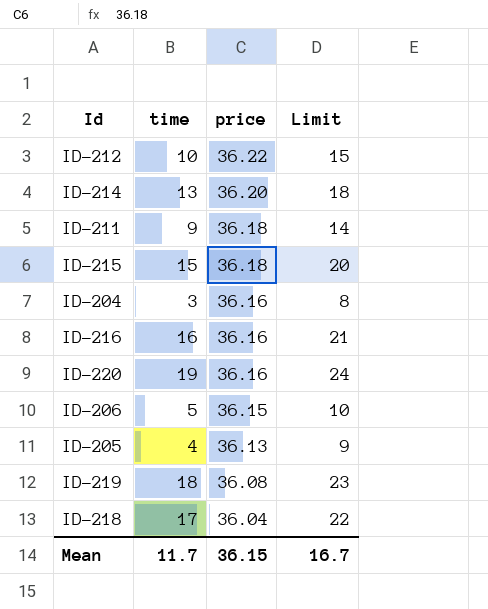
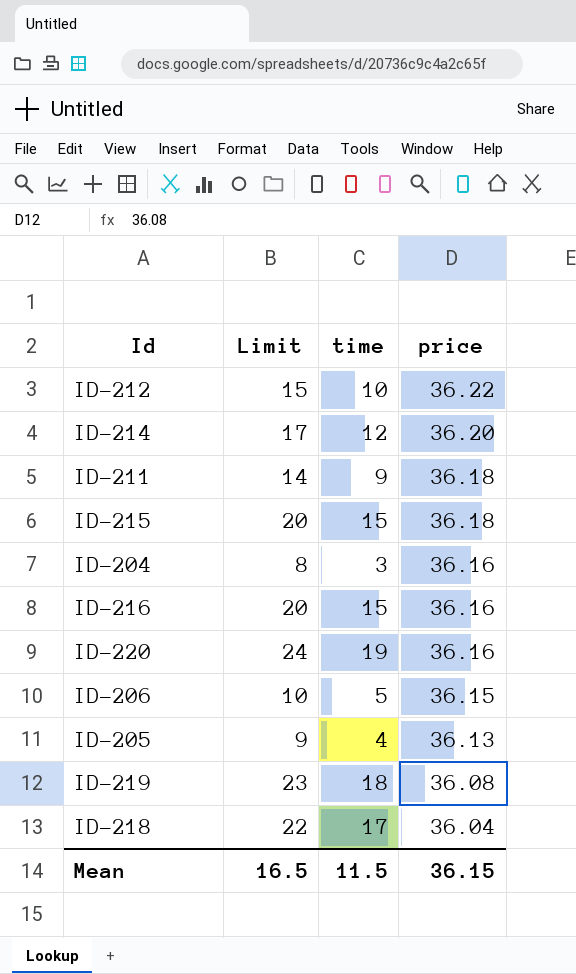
column Limit | position: 4 -> 2
ID-214 | Limit: 18 -> 17
ID-214 | time: 13 -> 12
ID-216 | Limit: 21 -> 20
ID-216 | time: 16 -> 15
Mean | Limit: 16.7 -> 16.5
Mean | time: 11.7 -> 11.5

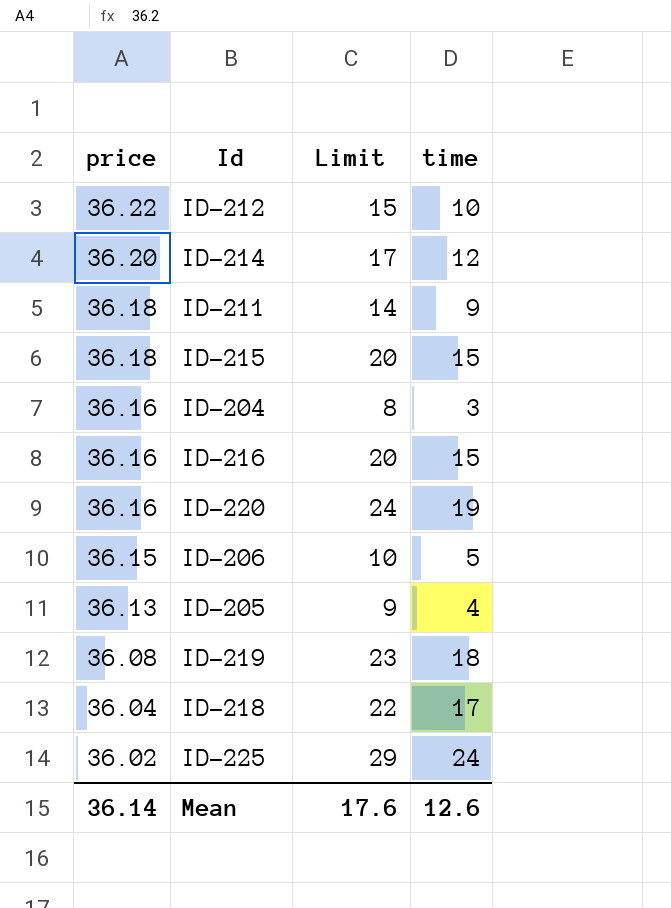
column price | position: 4 -> 1
row ID-225: none -> 36.02 | 29 | 24
Mean | price: 36.15 -> 36.14
Mean | Limit: 16.5 -> 17.6
Mean | time: 11.5 -> 12.6

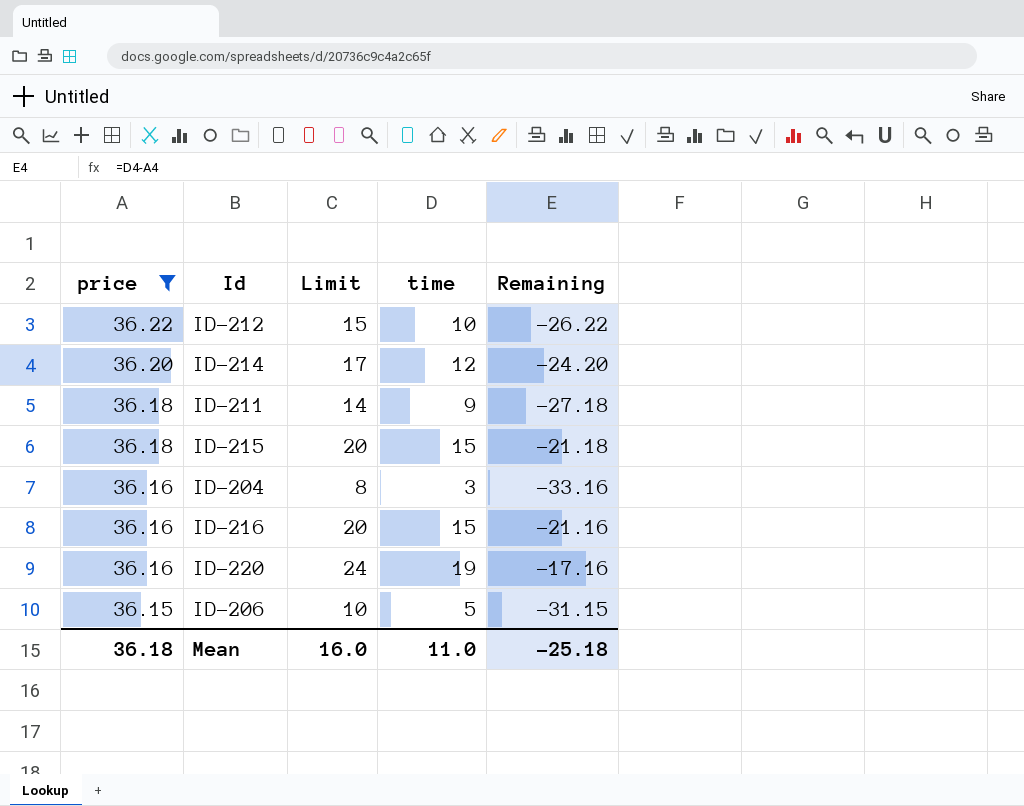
filter: none -> price >= 36.15
column Remaining | formula: none -> [time] - [price]
Mean | price: 36.14 -> 36.18
Mean | Limit: 17.6 -> 16.0
Mean | time: 12.6 -> 11.0

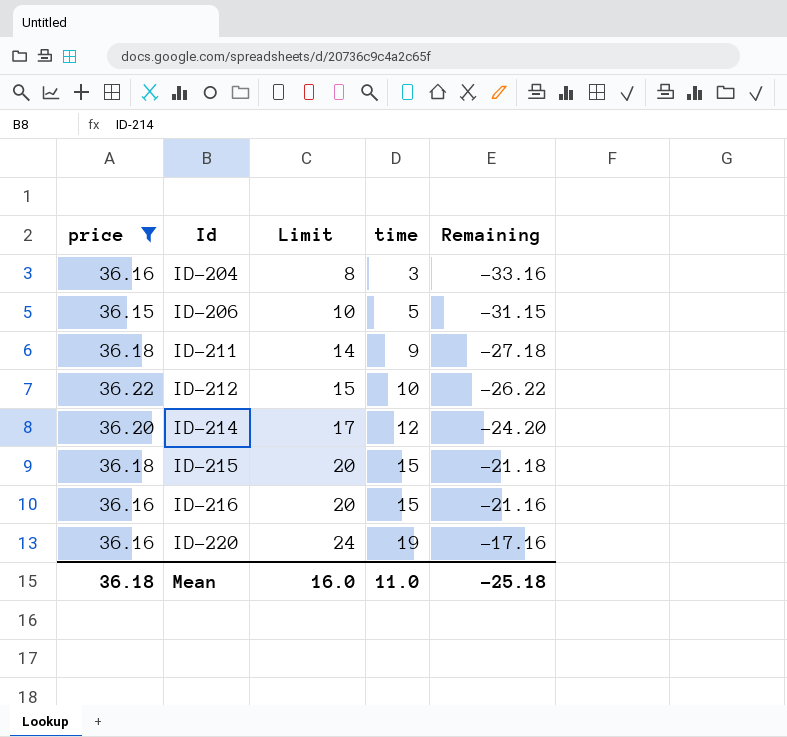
row order: price descending -> Id ascending

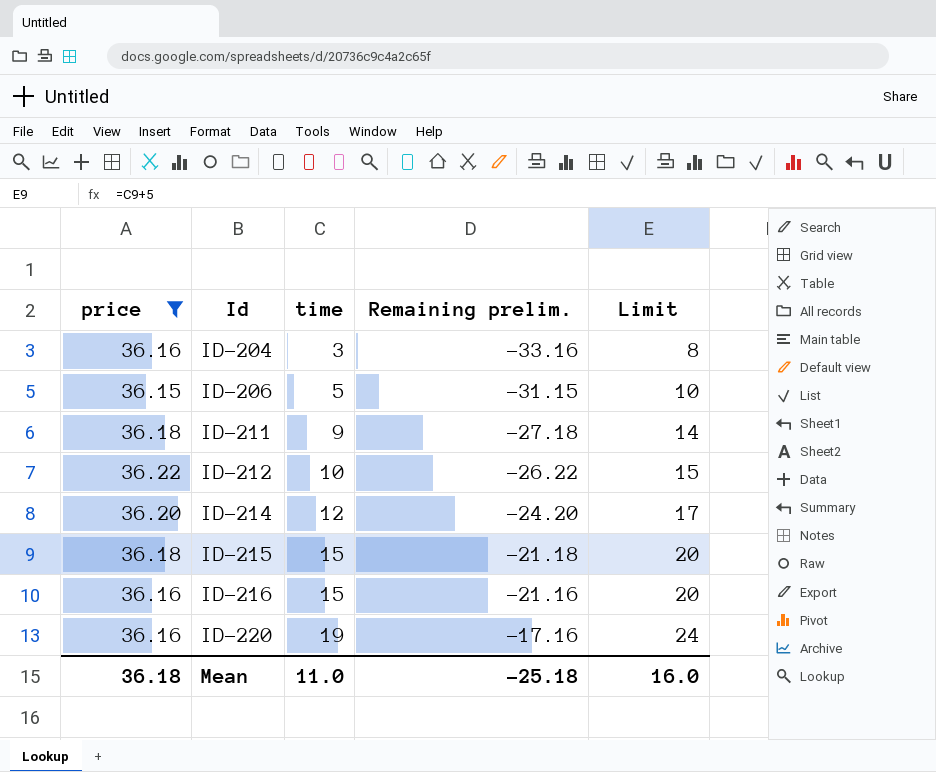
column name: Remaining -> Remaining prelim.
column Limit | position: 3 -> 5

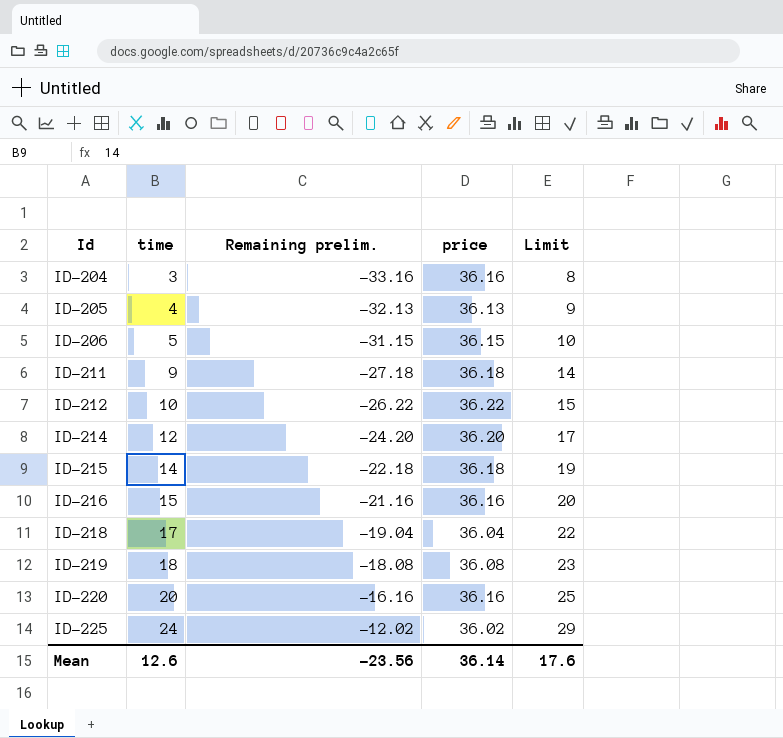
filter: price >= 36.15 -> none
column price | position: 1 -> 4
ID-215 | time: 15 -> 14
ID-215 | Remaining prelim.: -21.18 -> -22.18
ID-215 | Limit: 20 -> 19
ID-220 | time: 19 -> 20
ID-220 | Remaining prelim.: -17.16 -> -16.16
ID-220 | Limit: 24 -> 25
Mean | time: 11.0 -> 12.6
Mean | Remaining prelim.: -25.18 -> -23.56
Mean | price: 36.18 -> 36.14
Mean | Limit: 16.0 -> 17.6

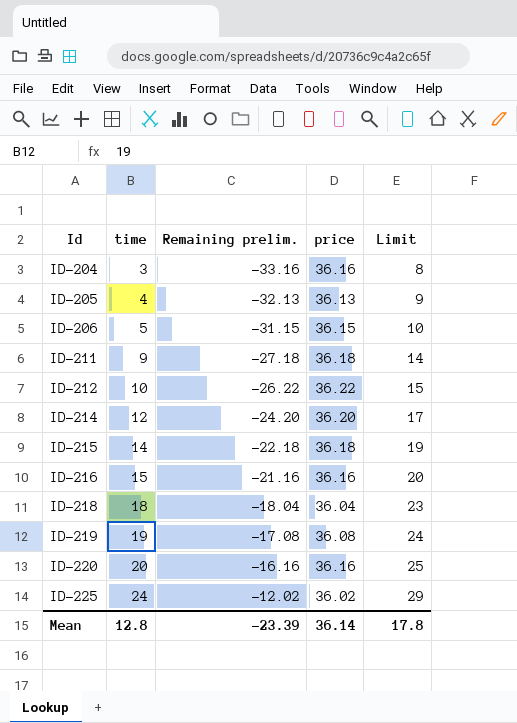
ID-218 | time: 17 -> 18
ID-218 | Remaining prelim.: -19.04 -> -18.04
ID-218 | Limit: 22 -> 23
ID-219 | time: 18 -> 19
ID-219 | Remaining prelim.: -18.08 -> -17.08
ID-219 | Limit: 23 -> 24
Mean | time: 12.6 -> 12.8
Mean | Remaining prelim.: -23.56 -> -23.39
Mean | Limit: 17.6 -> 17.8

